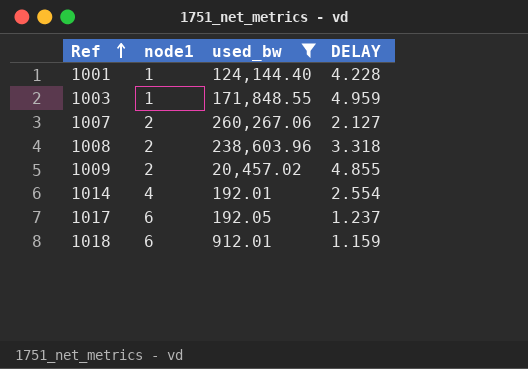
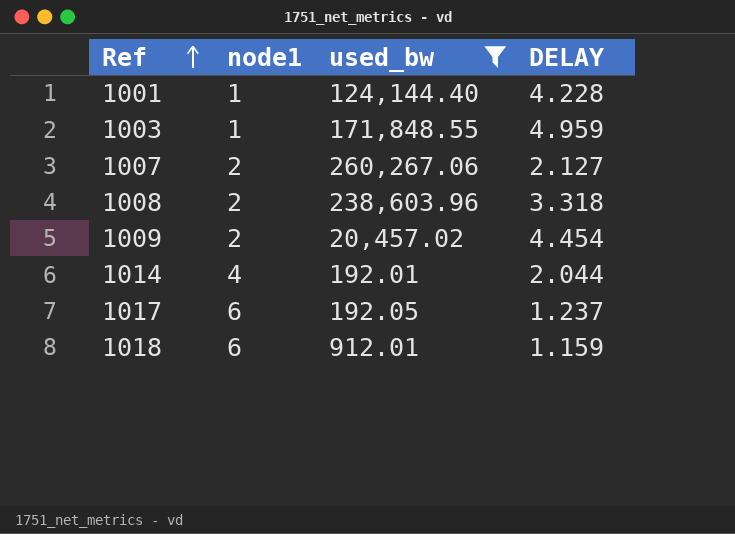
1009 | DELAY: 4.855 -> 4.454
1014 | DELAY: 2.554 -> 2.044

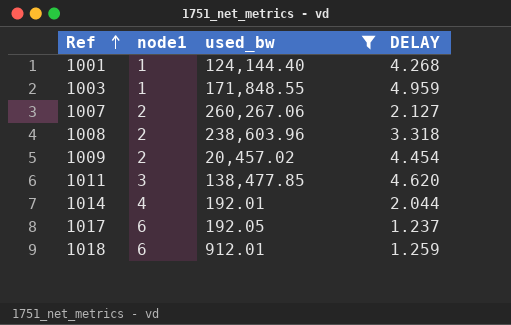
1001 | DELAY: 4.228 -> 4.268
row 1011: none -> 3 | 138,477.85 | 4.620
1018 | DELAY: 1.159 -> 1.259

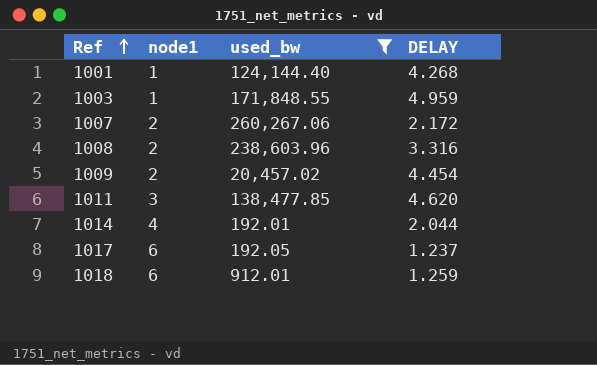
1007 | DELAY: 2.127 -> 2.172
1008 | DELAY: 3.318 -> 3.316

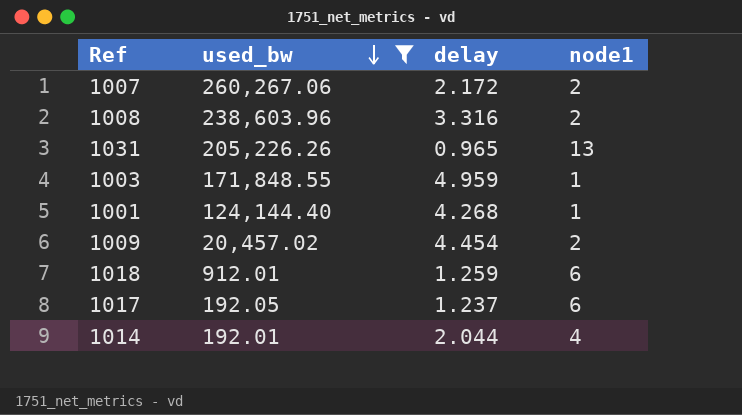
row order: Ref ascending -> used_bw descending
column name: DELAY -> delay
column node1 | position: 2 -> 4
row 1011: 3 | 138,477.85 | 4.620 -> none
row 1031: none -> 205,226.26 | 0.965 | 13

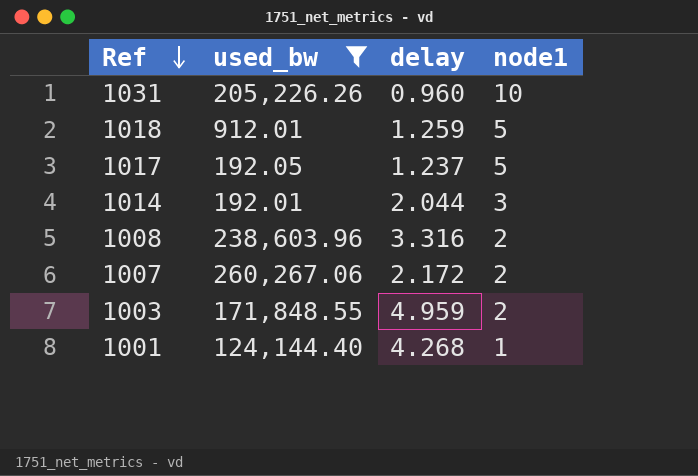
row order: used_bw descending -> Ref descending
row 1009: 20,457.02 | 4.454 | 2 -> none
1031 | delay: 0.965 -> 0.960
1031 | node1: 13 -> 10
1018 | node1: 6 -> 5
1017 | node1: 6 -> 5
1014 | node1: 4 -> 3
1003 | node1: 1 -> 2

